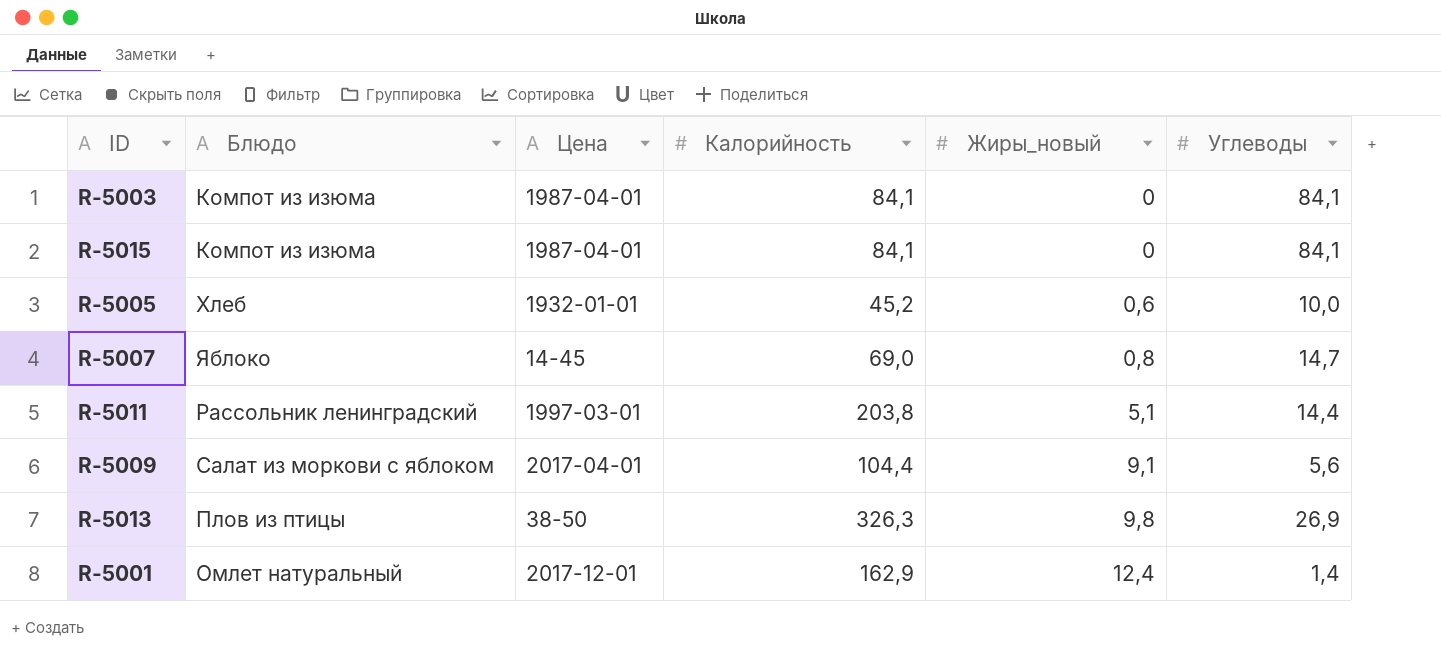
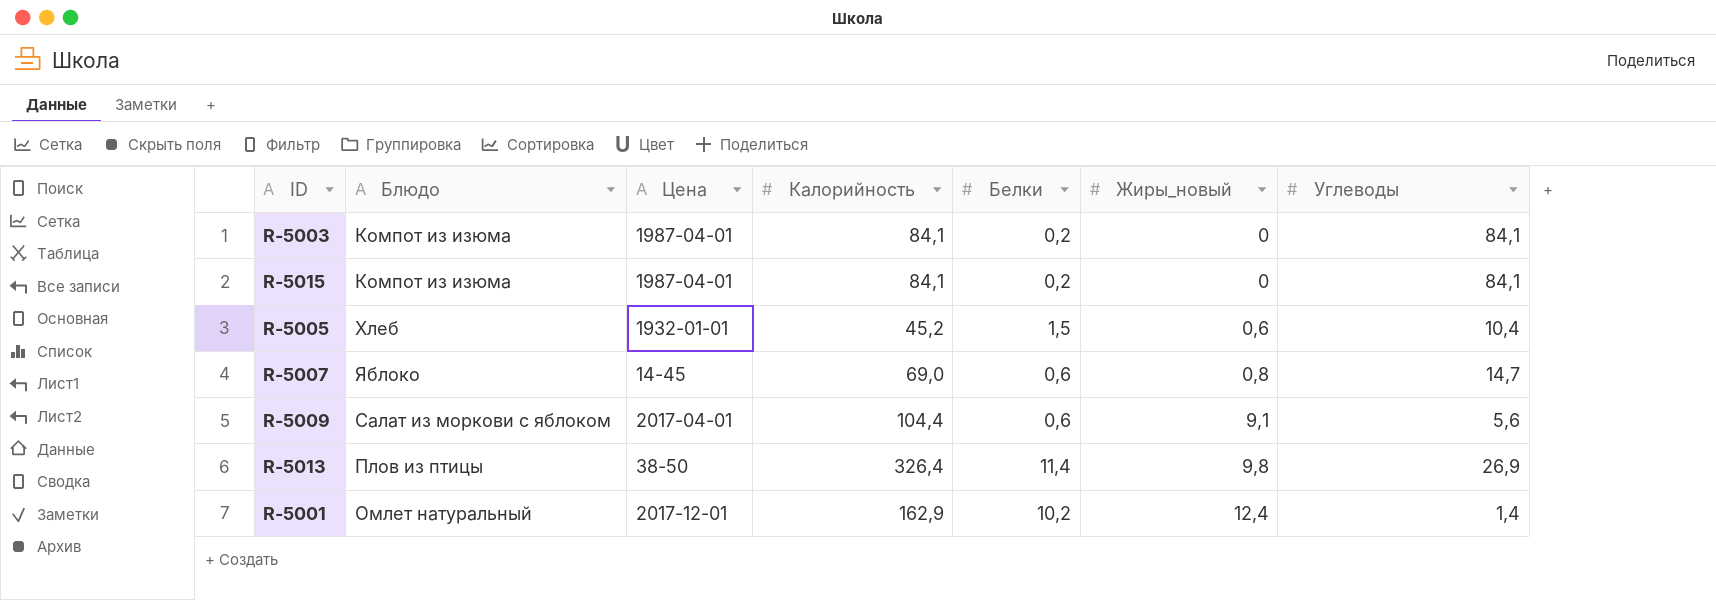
column Белки | position: none -> 5
row R-5011: Рассольник ленинградский | 1997-03-01 | 203,8 | 5,1 | 14,4 -> none
R-5005 | Углеводы: 10,0 -> 10,4
R-5013 | Калорийность: 326,3 -> 326,4

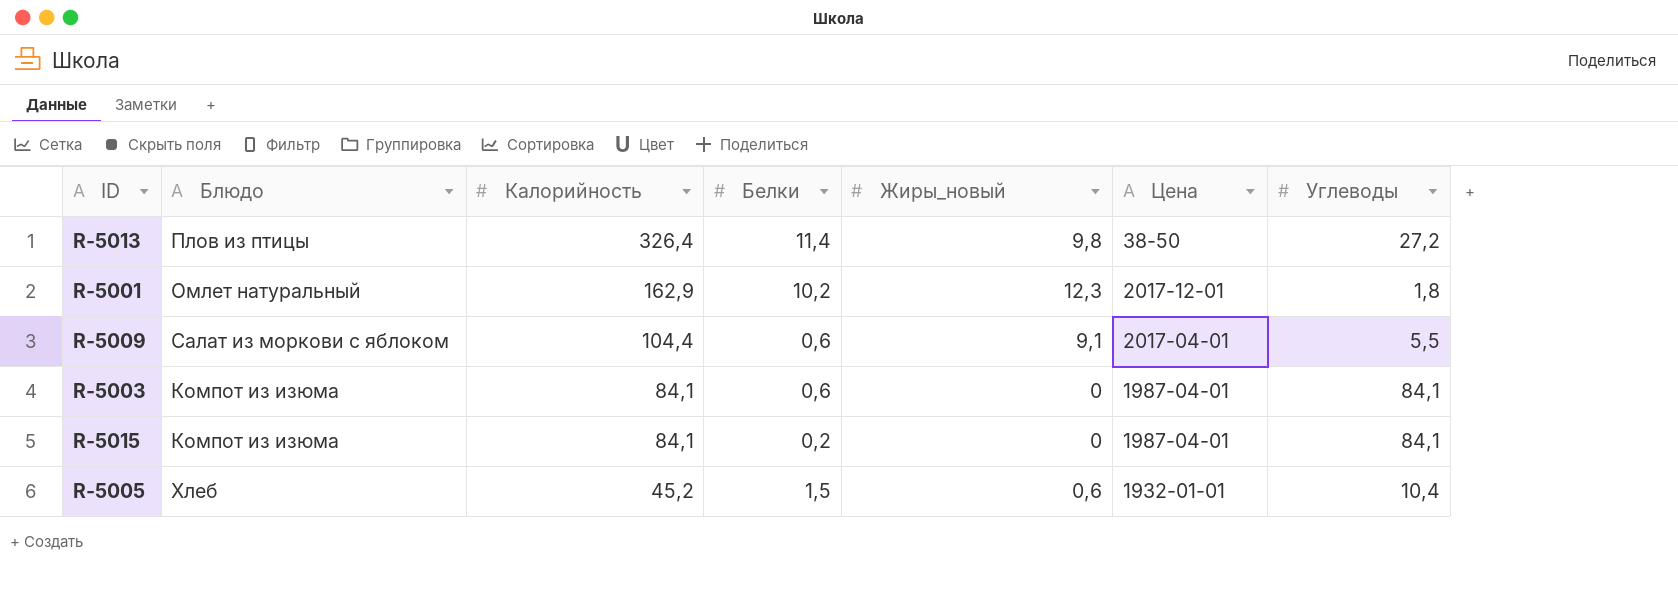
row order: Жиры_новый ascending -> Калорийность descending
column Цена | position: 3 -> 6
row R-5007: Яблоко | 14-45 | 69,0 | 0,6 | 0,8 | 14,7 -> none
R-5013 | Углеводы: 26,9 -> 27,2
R-5001 | Жиры_новый: 12,4 -> 12,3
R-5001 | Углеводы: 1,4 -> 1,8
R-5009 | Углеводы: 5,6 -> 5,5
R-5003 | Белки: 0,2 -> 0,6

